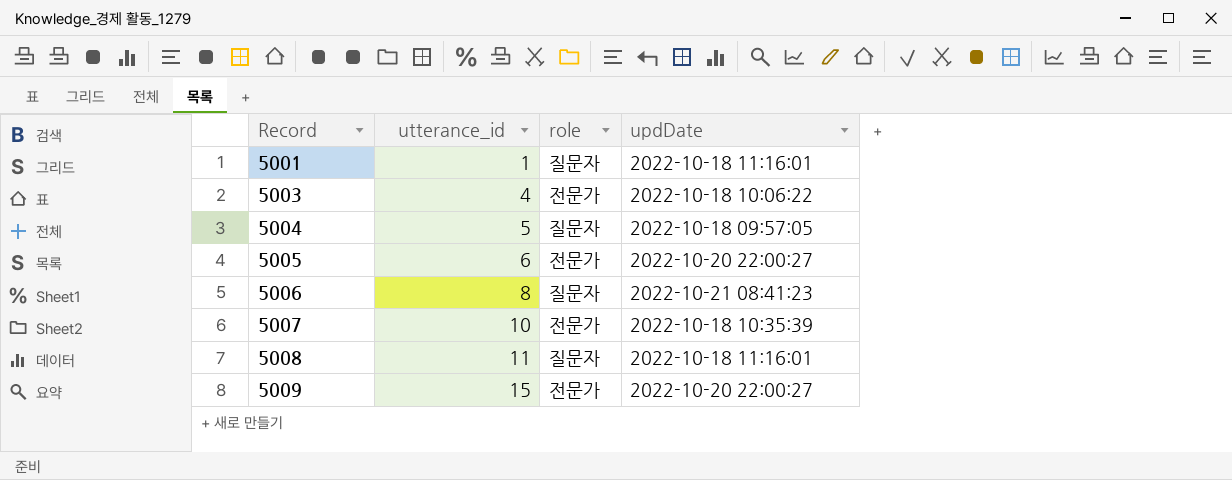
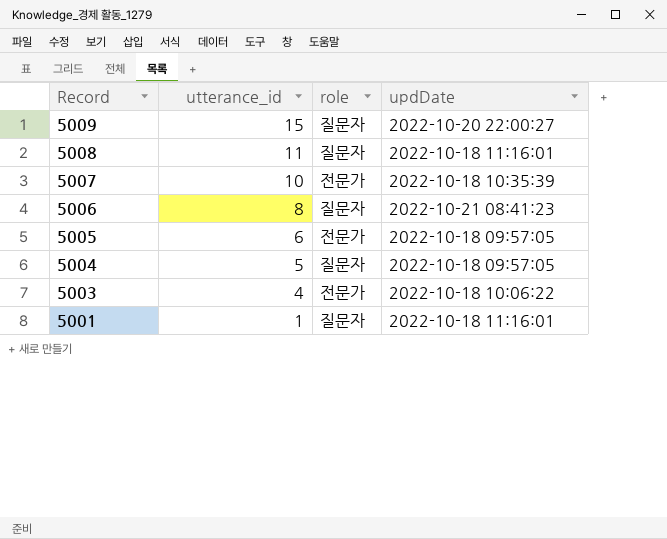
row order: Record ascending -> Record descending
5009 | role: 전문가 -> 질문자
5005 | updDate: 2022-10-20 22:00:27 -> 2022-10-18 09:57:05

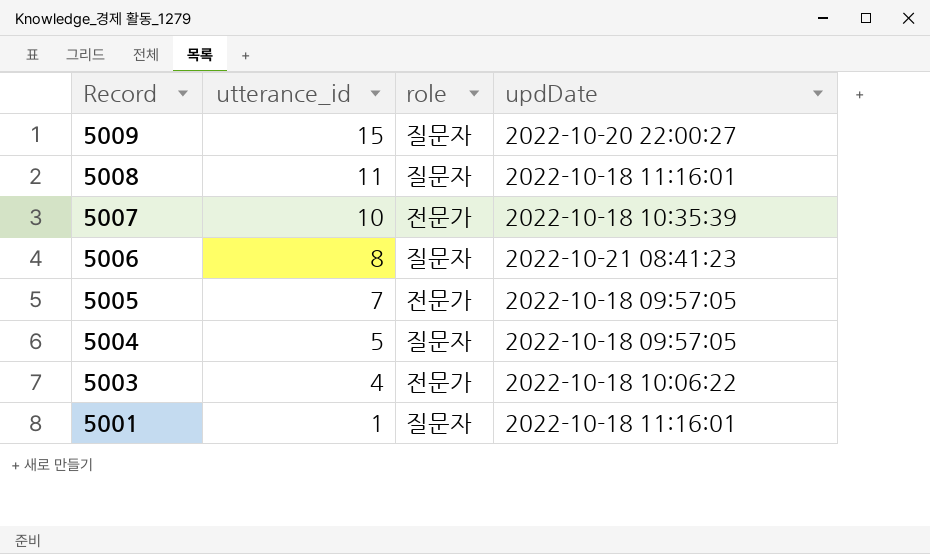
5005 | utterance_id: 6 -> 7

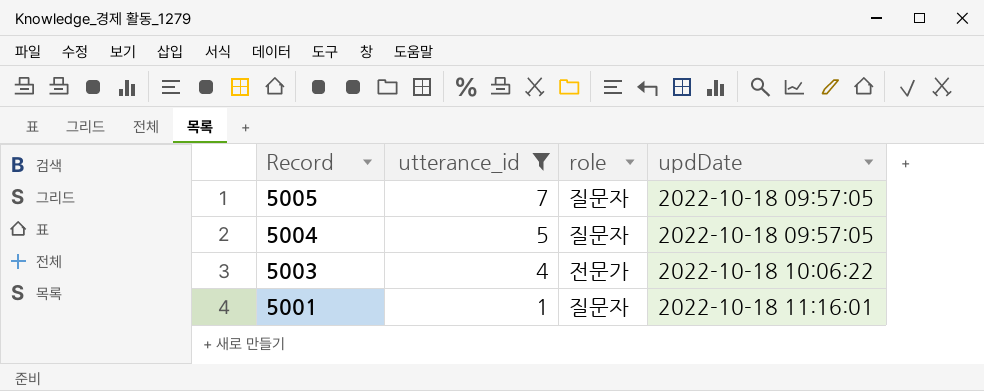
filter: none -> utterance_id <= 7
5005 | role: 전문가 -> 질문자

